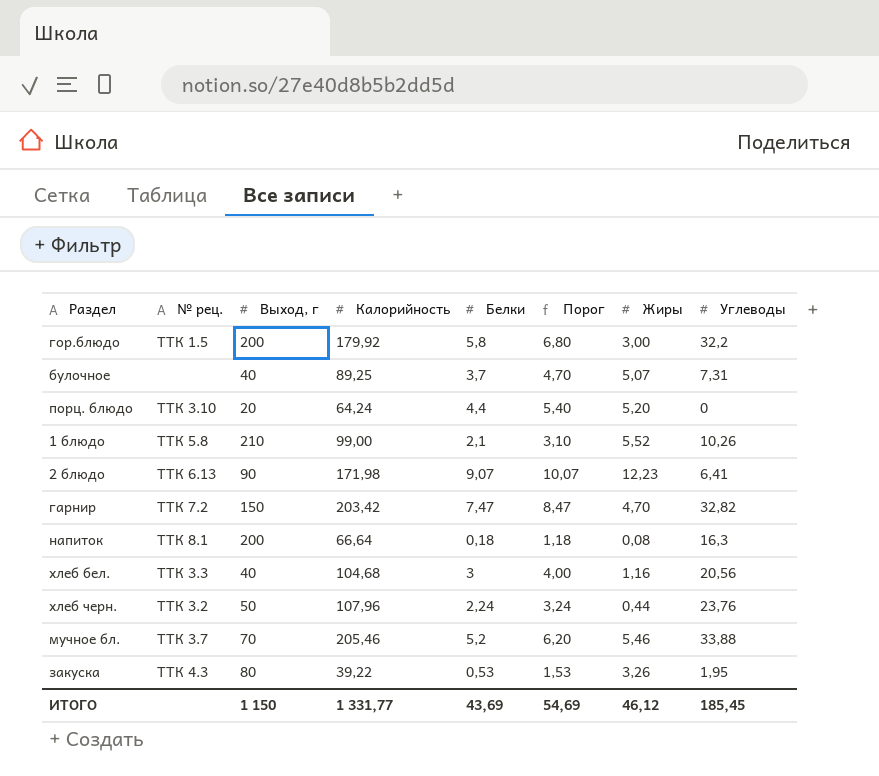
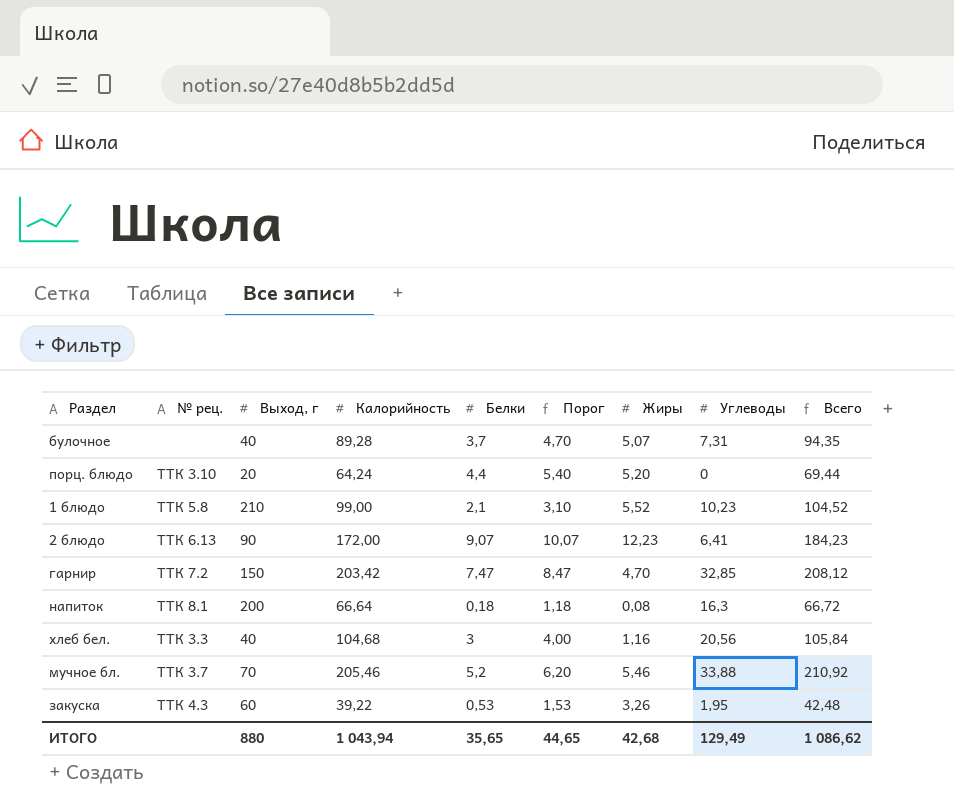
column Всего | formula: none -> [Калорийность] + [Жиры]
row гор.блюдо: ТТК 1.5 | 200 | 179,92 | 5,8 | 6,80 | 3,00 | 32,2 -> none
row хлеб черн.: ТТК 3.2 | 50 | 107,96 | 2,24 | 3,24 | 0,44 | 23,76 -> none
булочное | Калорийность: 89,25 -> 89,28
1 блюдо | Углеводы: 10,26 -> 10,23
2 блюдо | Калорийность: 171,98 -> 172,00
гарнир | Углеводы: 32,82 -> 32,85
закуска | Выход, г: 80 -> 60
ИТОГО | Выход, г: 1 150 -> 880
ИТОГО | Калорийность: 1 331,77 -> 1 043,94
ИТОГО | Белки: 43,69 -> 35,65
ИТОГО | Порог: 54,69 -> 44,65
ИТОГО | Жиры: 46,12 -> 42,68
ИТОГО | Углеводы: 185,45 -> 129,49

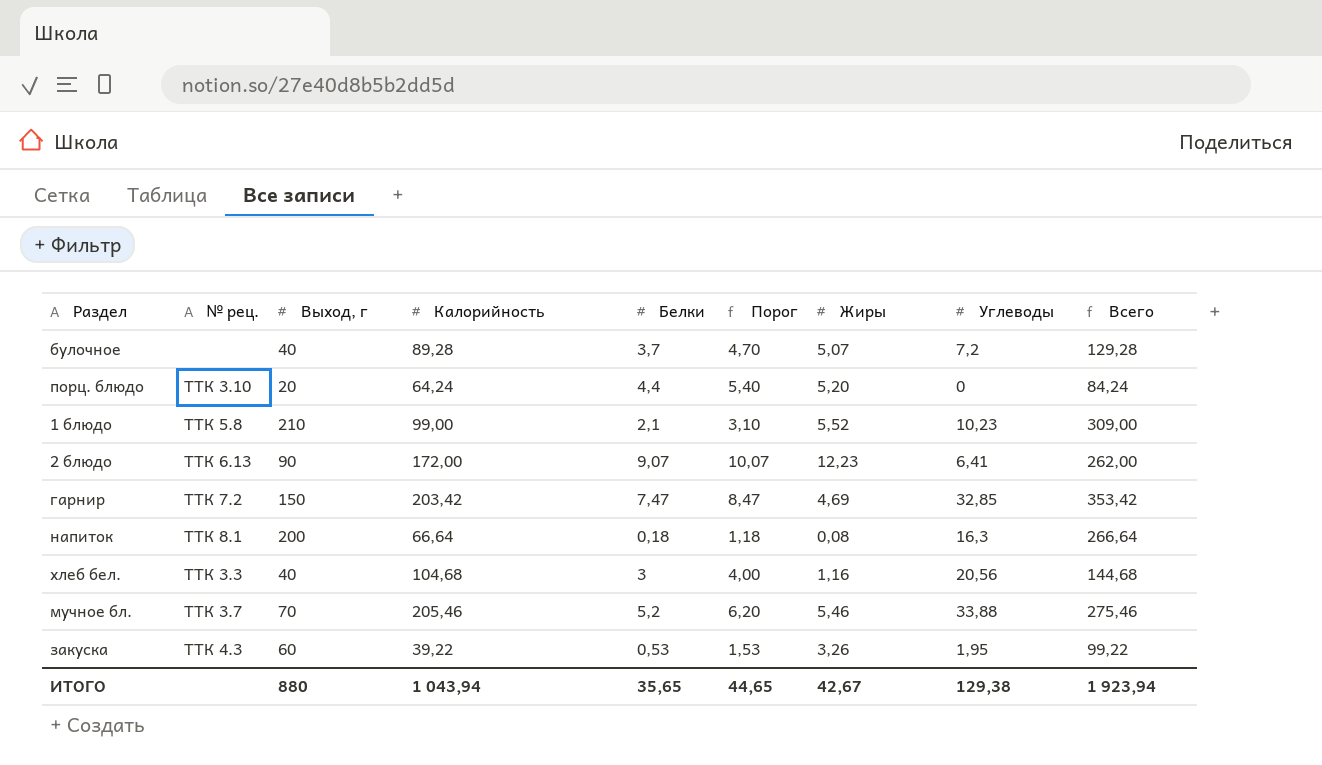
column Всего | formula: [Калорийность] + [Жиры] -> [Выход, г] + [Калорийность]
булочное | Углеводы: 7,31 -> 7,2
гарнир | Жиры: 4,70 -> 4,69
ИТОГО | Жиры: 42,68 -> 42,67
ИТОГО | Углеводы: 129,49 -> 129,38
ИТОГО | Всего: 1 086,62 -> 1 923,94

